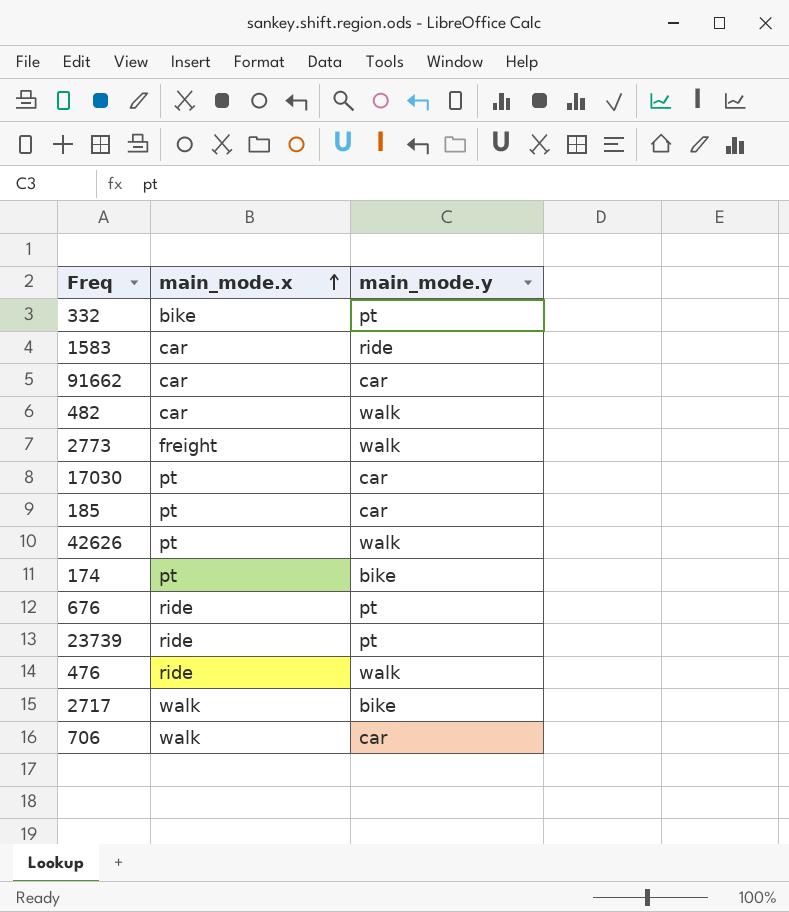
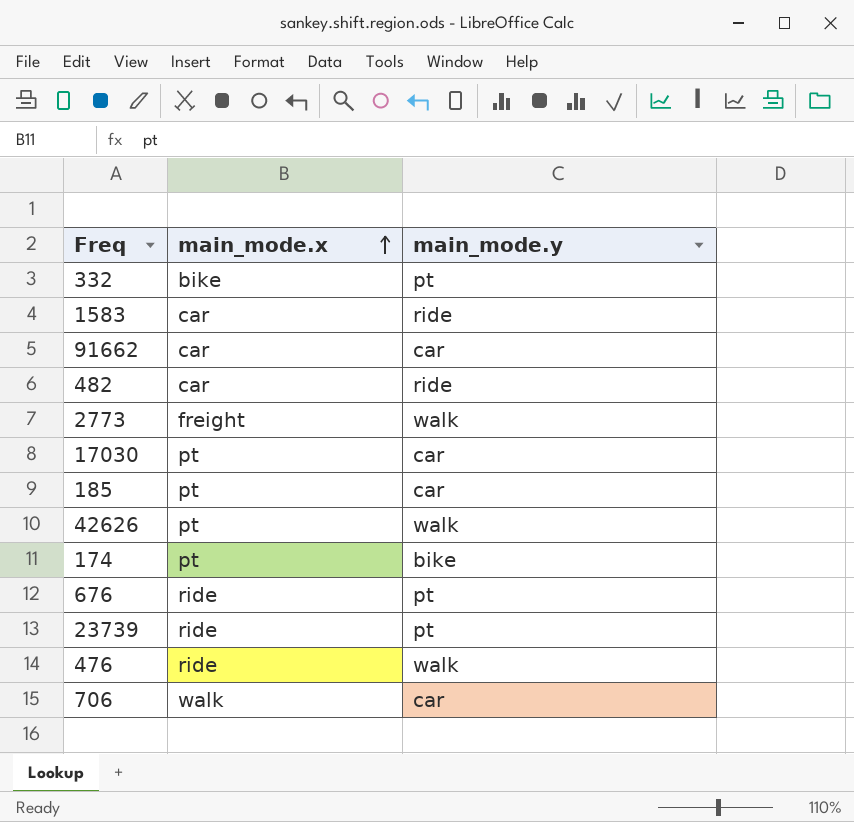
row 2717: walk | bike -> none
482 | main_mode.y: walk -> ride

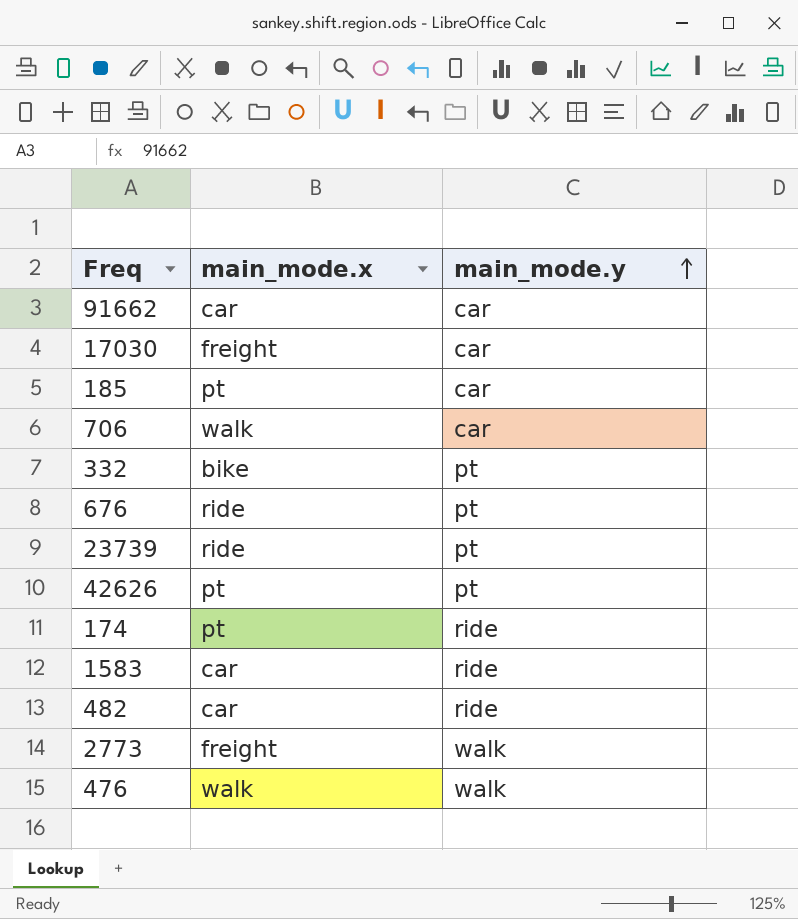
row order: main_mode.x ascending -> main_mode.y ascending
17030 | main_mode.x: pt -> freight
42626 | main_mode.y: walk -> pt
174 | main_mode.y: bike -> ride
476 | main_mode.x: ride -> walk

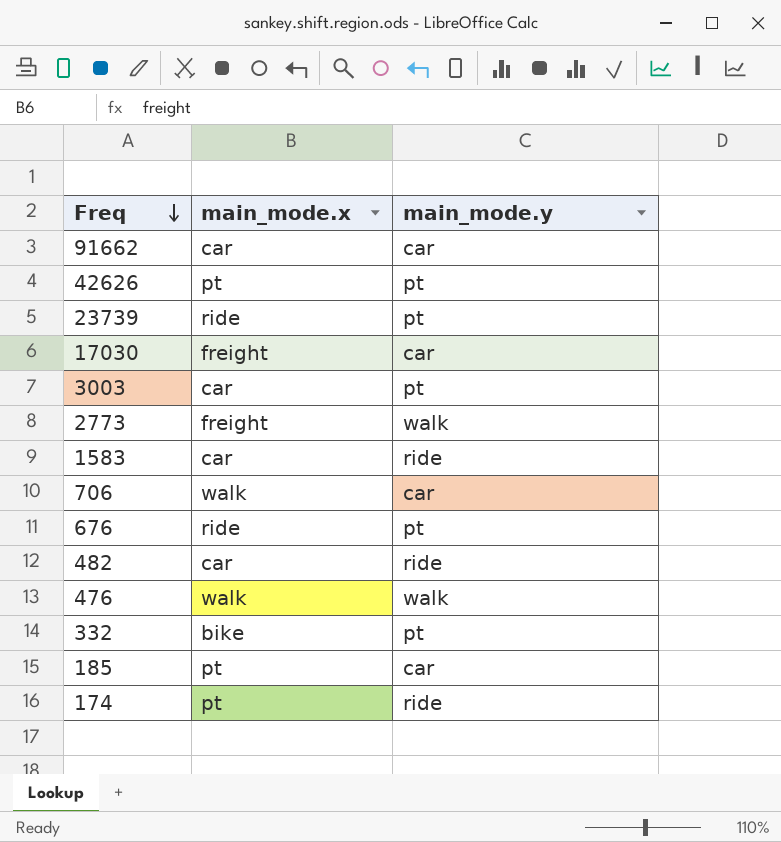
row order: main_mode.y ascending -> Freq descending
row 3003: none -> car | pt

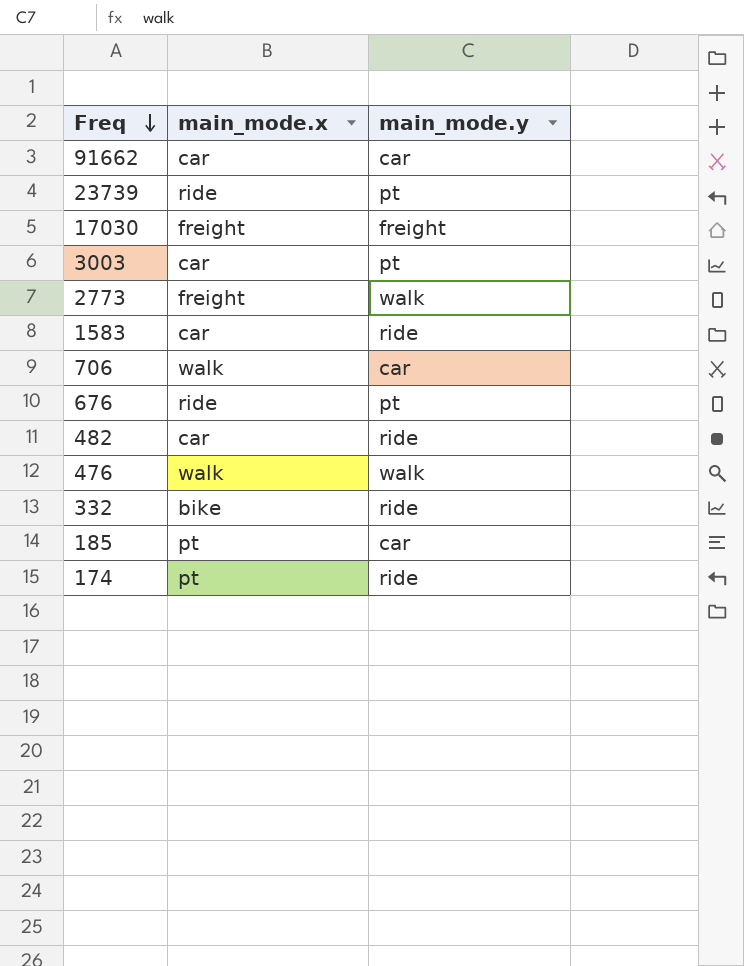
row 42626: pt | pt -> none
17030 | main_mode.y: car -> freight
332 | main_mode.y: pt -> ride

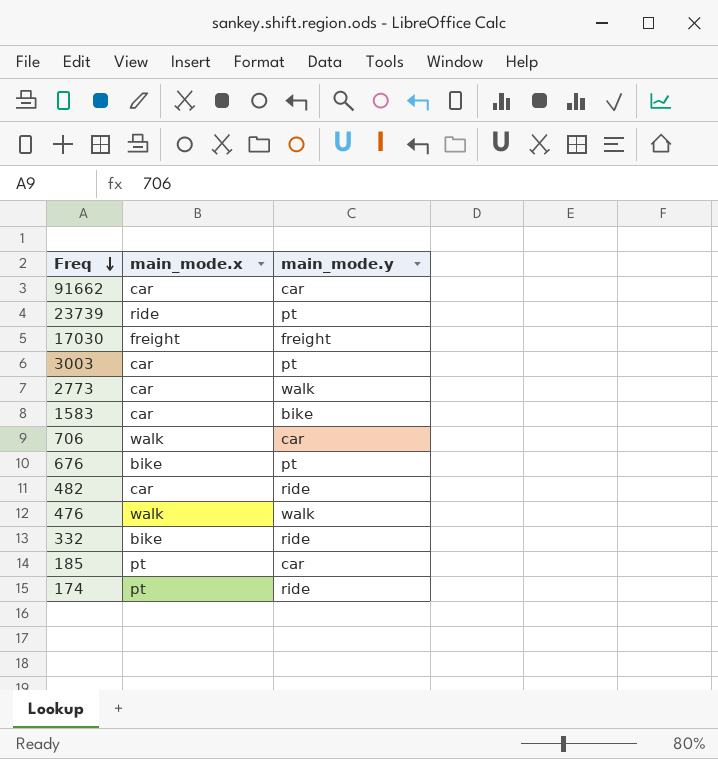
2773 | main_mode.x: freight -> car
1583 | main_mode.y: ride -> bike
676 | main_mode.x: ride -> bike

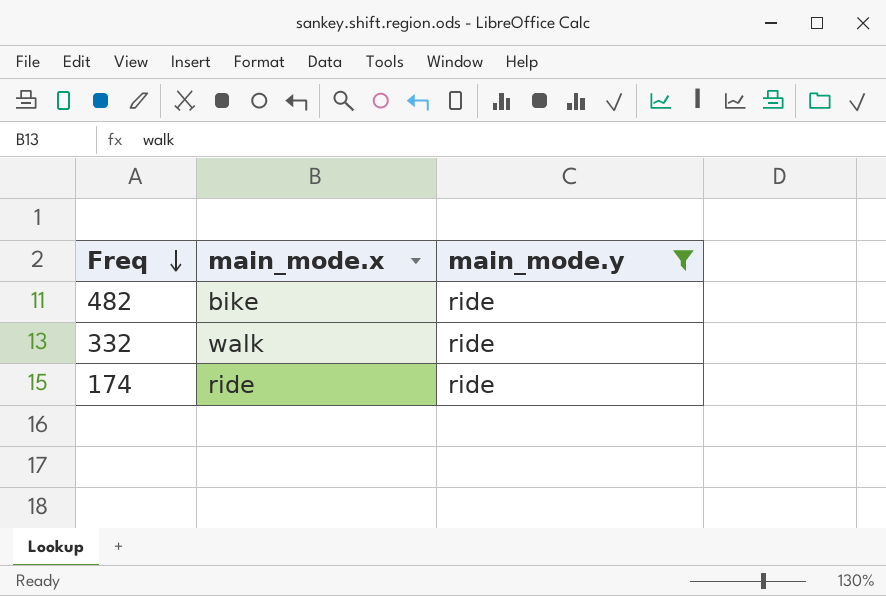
filter: none -> main_mode.y = ride
482 | main_mode.x: car -> bike
332 | main_mode.x: bike -> walk
174 | main_mode.x: pt -> ride

